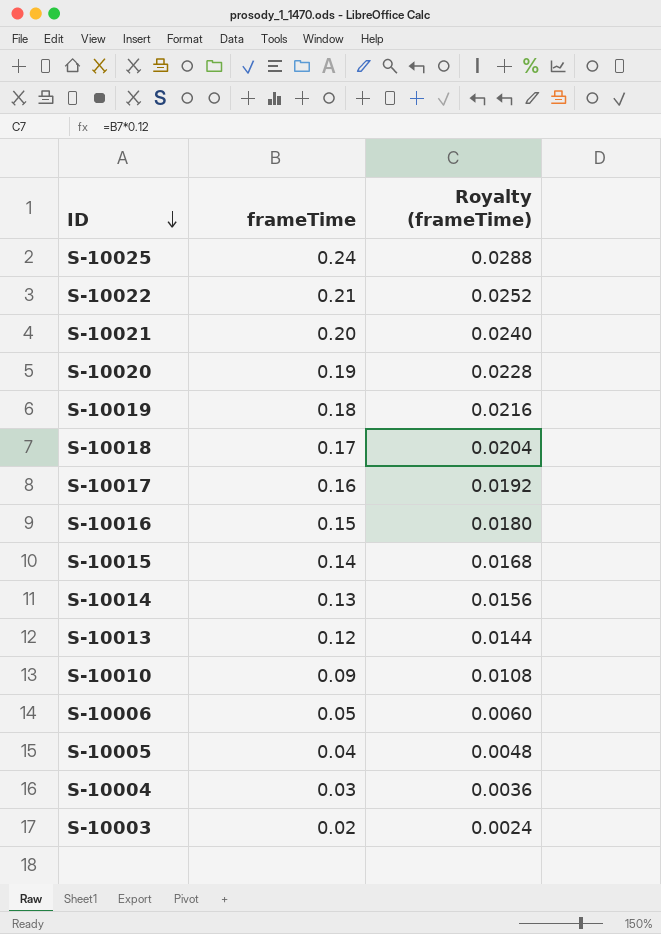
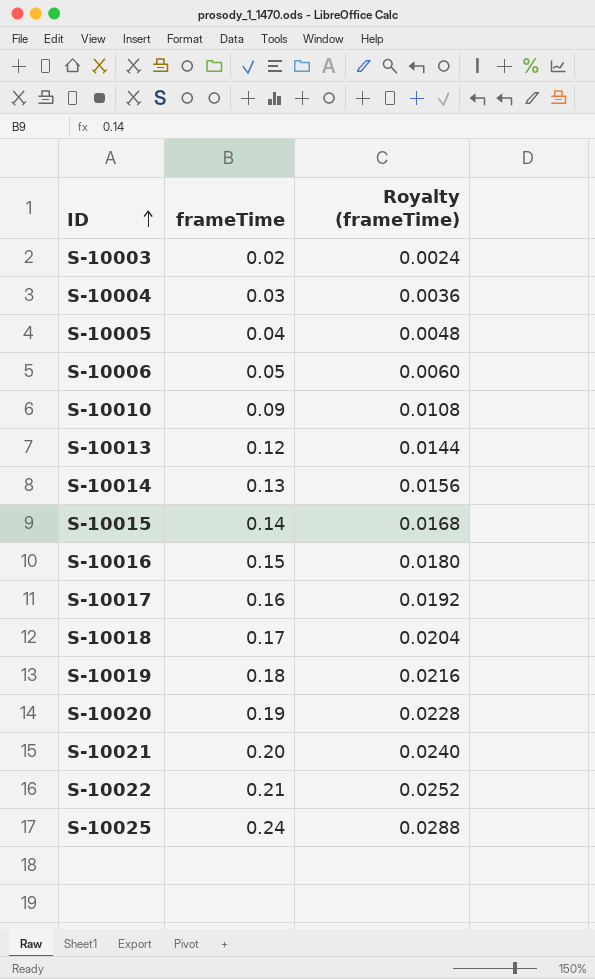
row order: ID descending -> ID ascending

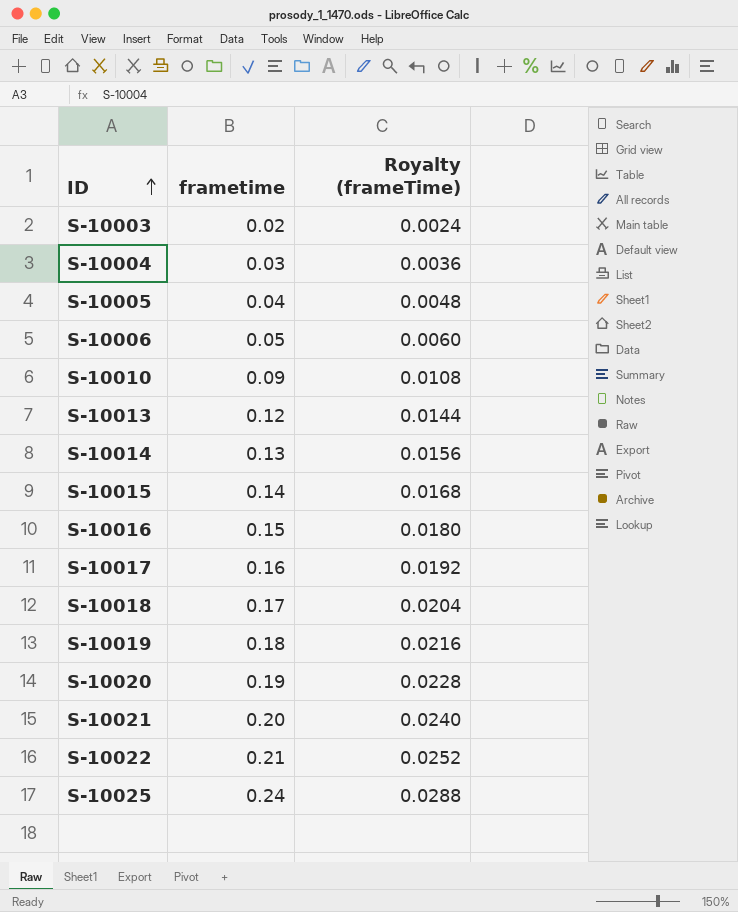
column name: frameTime -> frametime

